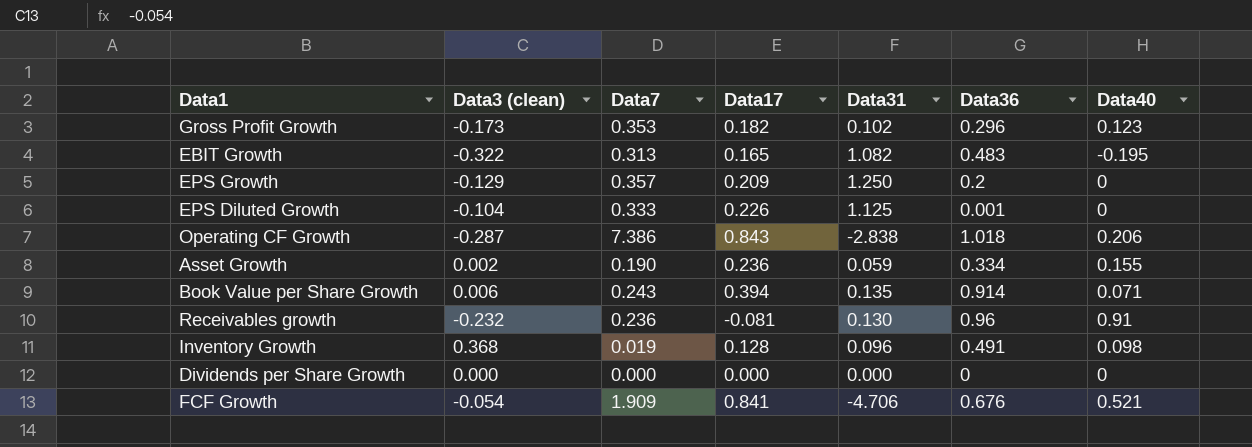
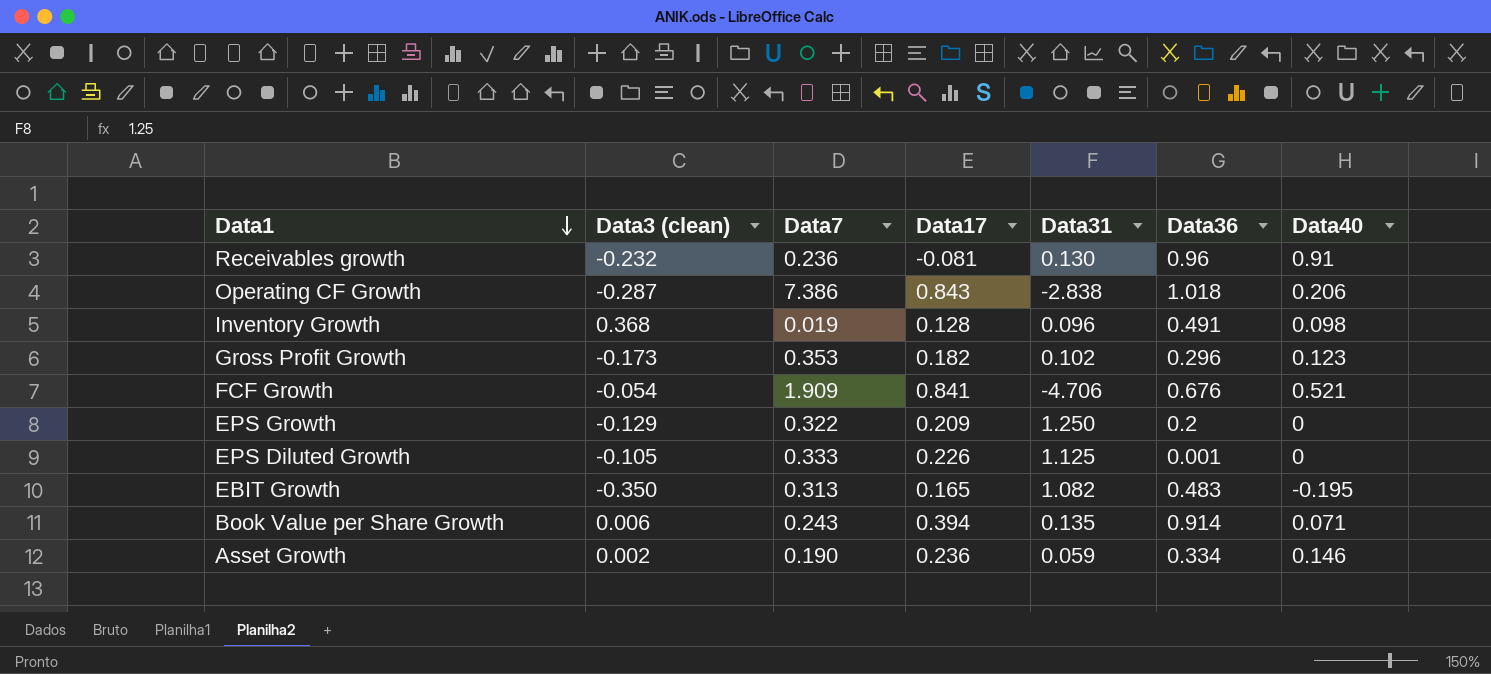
row order: none -> Data1 descending
row Dividends per Share Growth: 0.000 | 0.000 | 0.000 | 0.000 | 0 | 0 -> none
EPS Growth | Data7: 0.357 -> 0.322
EPS Diluted Growth | Data3 (clean): -0.104 -> -0.105
EBIT Growth | Data3 (clean): -0.322 -> -0.350
Asset Growth | Data40: 0.155 -> 0.146

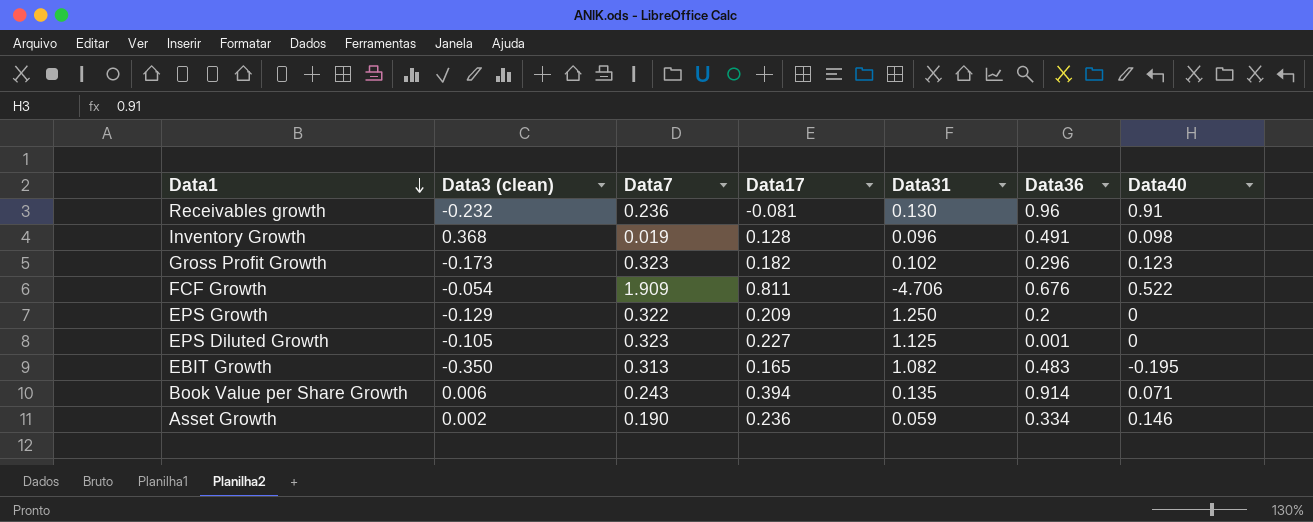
row Operating CF Growth: -0.287 | 7.386 | 0.843 | -2.838 | 1.018 | 0.206 -> none
Gross Profit Growth | Data7: 0.353 -> 0.323
FCF Growth | Data17: 0.841 -> 0.811
FCF Growth | Data40: 0.521 -> 0.522
EPS Diluted Growth | Data7: 0.333 -> 0.323
EPS Diluted Growth | Data17: 0.226 -> 0.227

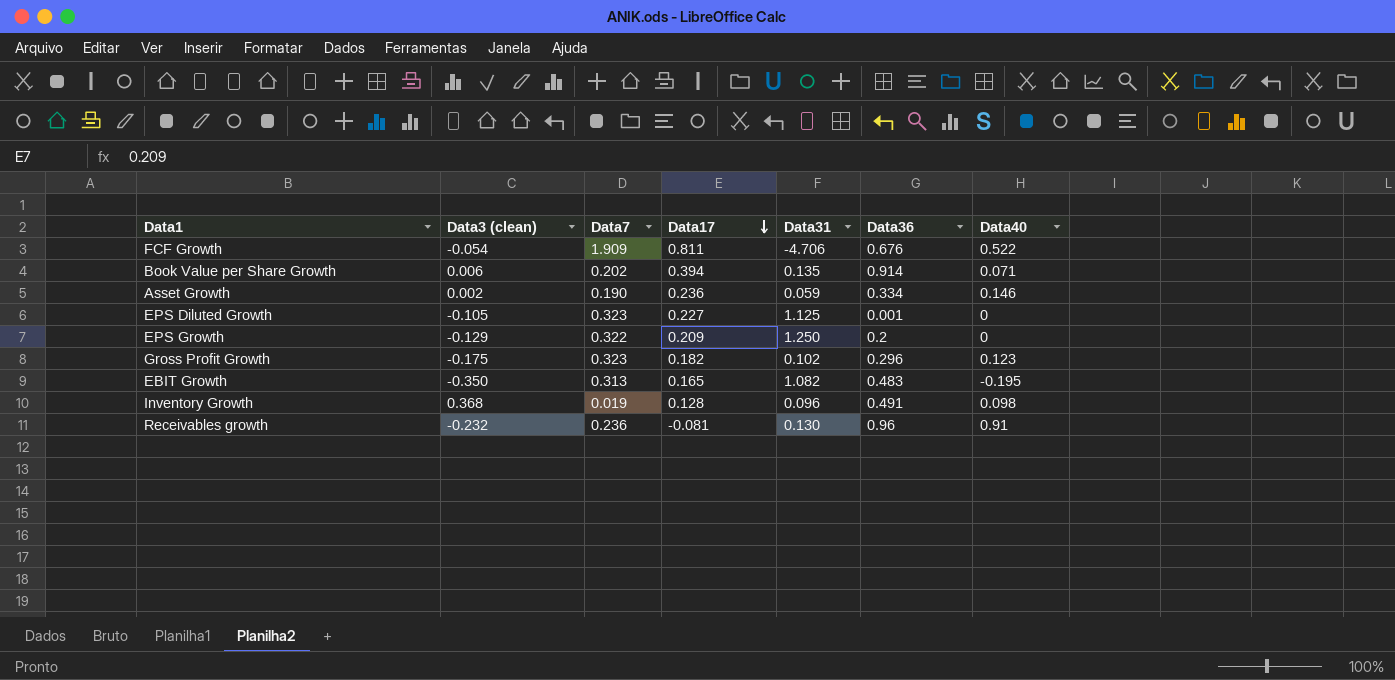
row order: Data1 descending -> Data17 descending
Book Value per Share Growth | Data7: 0.243 -> 0.202
Gross Profit Growth | Data3 (clean): -0.173 -> -0.175

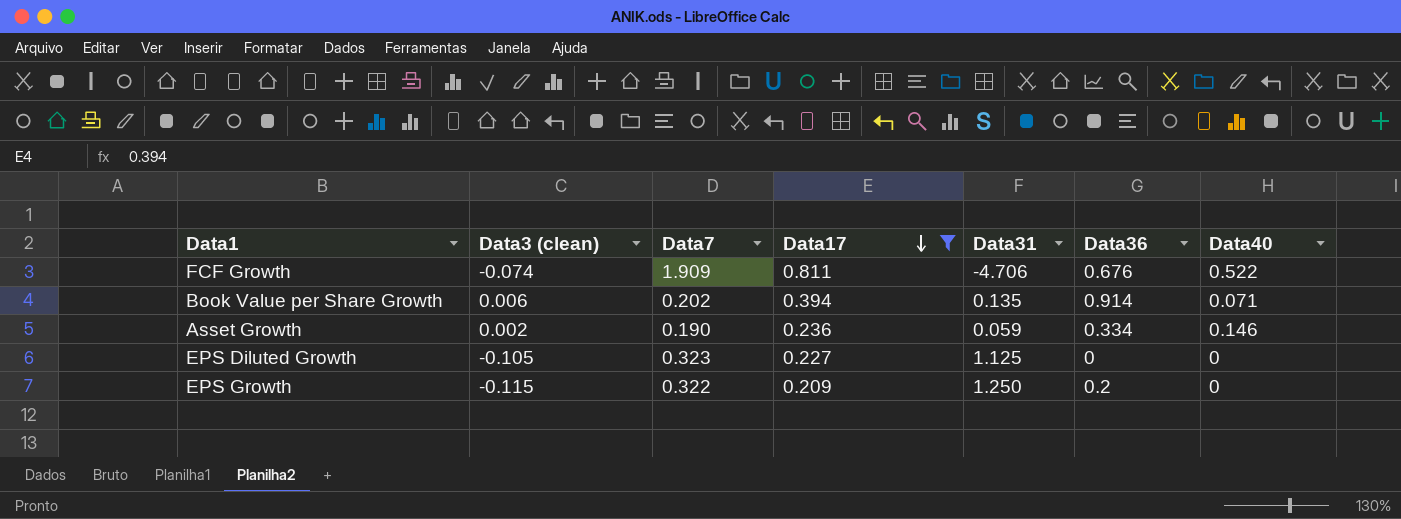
filter: none -> Data17 >= 0.209
FCF Growth | Data3 (clean): -0.054 -> -0.074
EPS Diluted Growth | Data36: 0.001 -> 0
EPS Growth | Data3 (clean): -0.129 -> -0.115

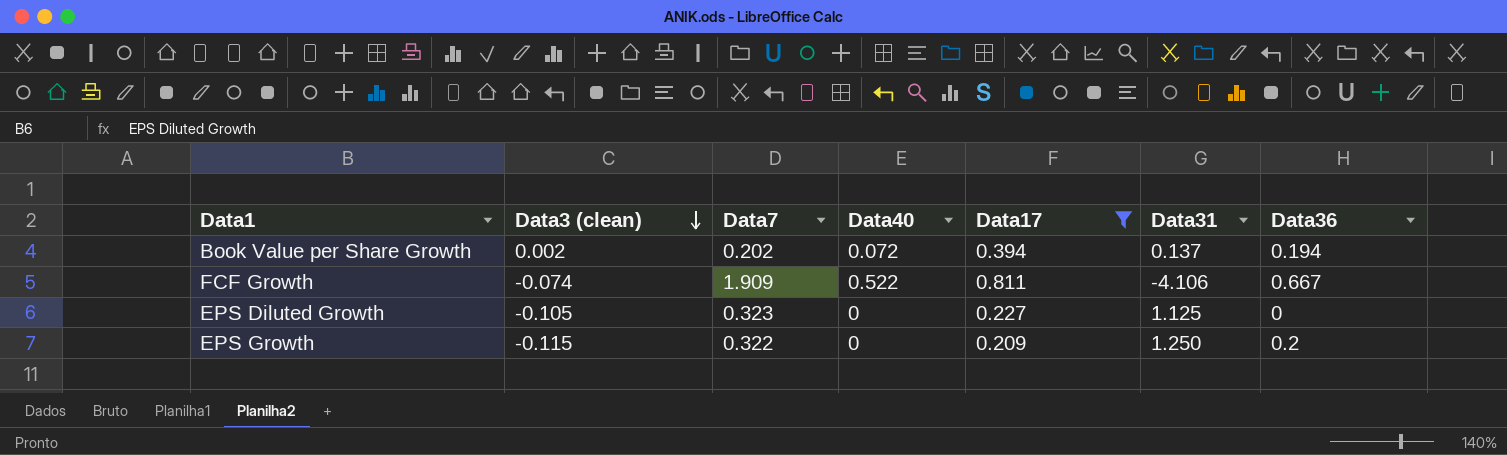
row order: Data17 descending -> Data3 (clean) descending
column Data40 | position: 7 -> 4
row Asset Growth: 0.002 | 0.190 | 0.236 | 0.059 | 0.334 | 0.146 -> none
Book Value per Share Growth | Data3 (clean): 0.006 -> 0.002
Book Value per Share Growth | Data40: 0.071 -> 0.072
Book Value per Share Growth | Data31: 0.135 -> 0.137
Book Value per Share Growth | Data36: 0.914 -> 0.194
FCF Growth | Data31: -4.706 -> -4.106
FCF Growth | Data36: 0.676 -> 0.667

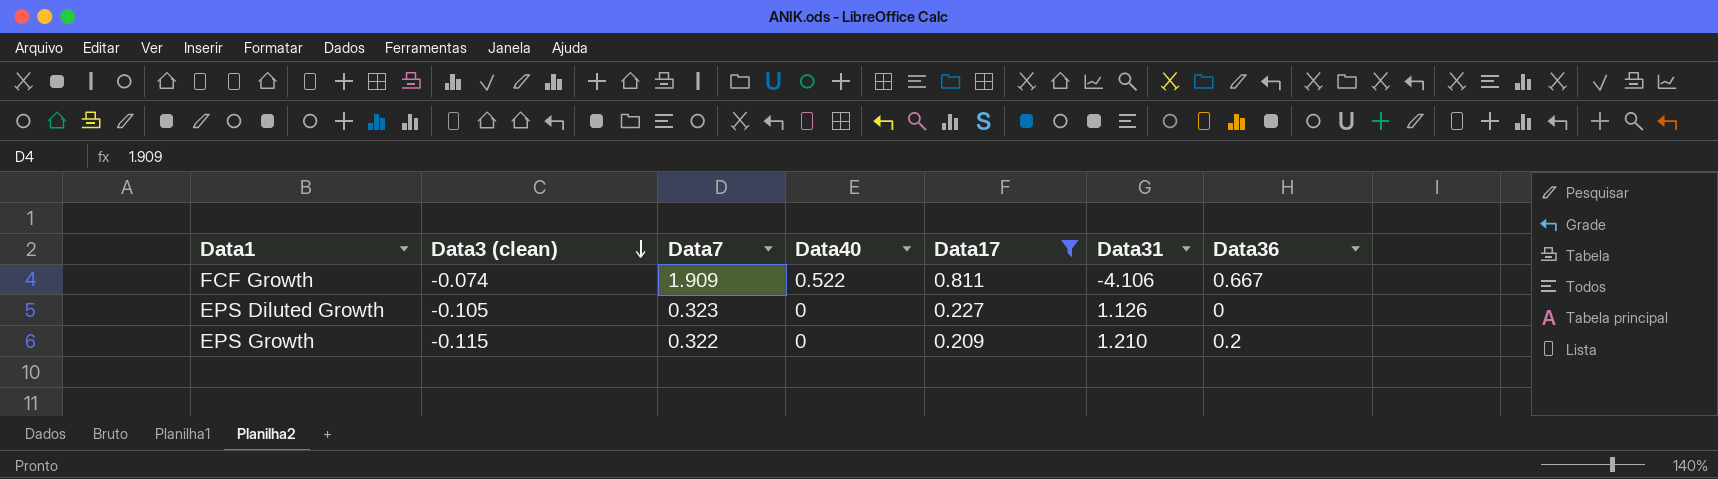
row Book Value per Share Growth: 0.002 | 0.202 | 0.072 | 0.394 | 0.137 | 0.194 -> none
EPS Diluted Growth | Data31: 1.125 -> 1.126
EPS Growth | Data31: 1.250 -> 1.210

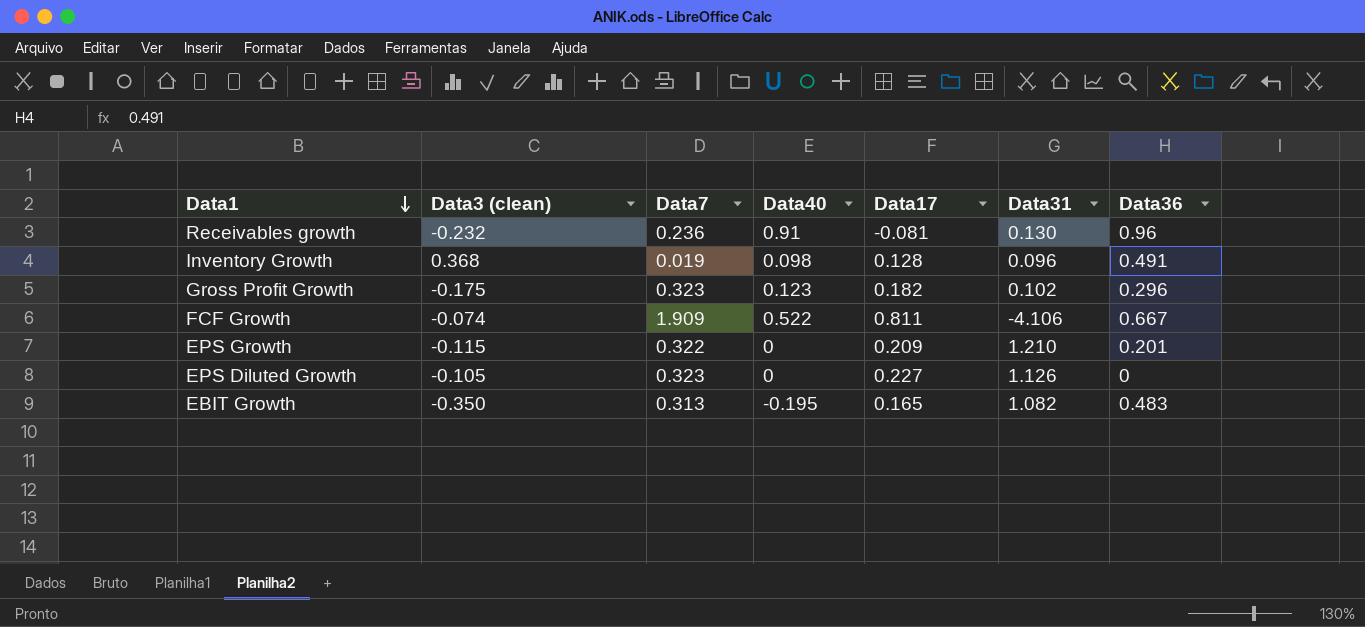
filter: Data17 >= 0.209 -> none
row order: Data3 (clean) descending -> Data1 descending
EPS Growth | Data36: 0.2 -> 0.201

